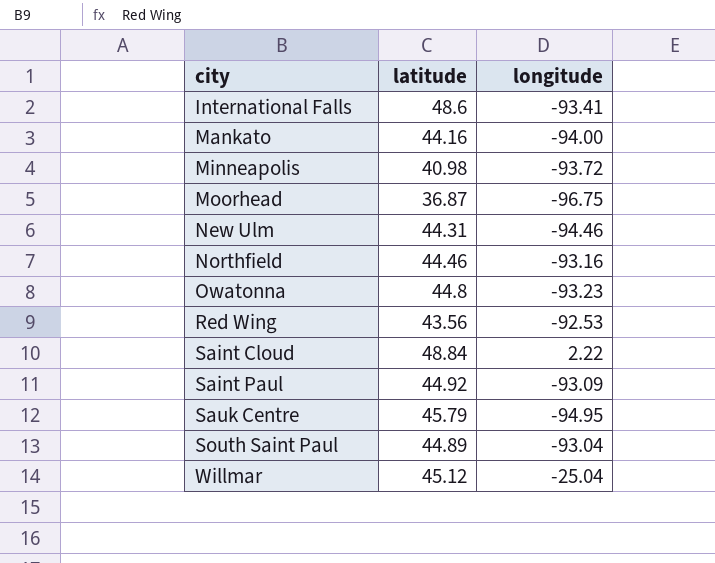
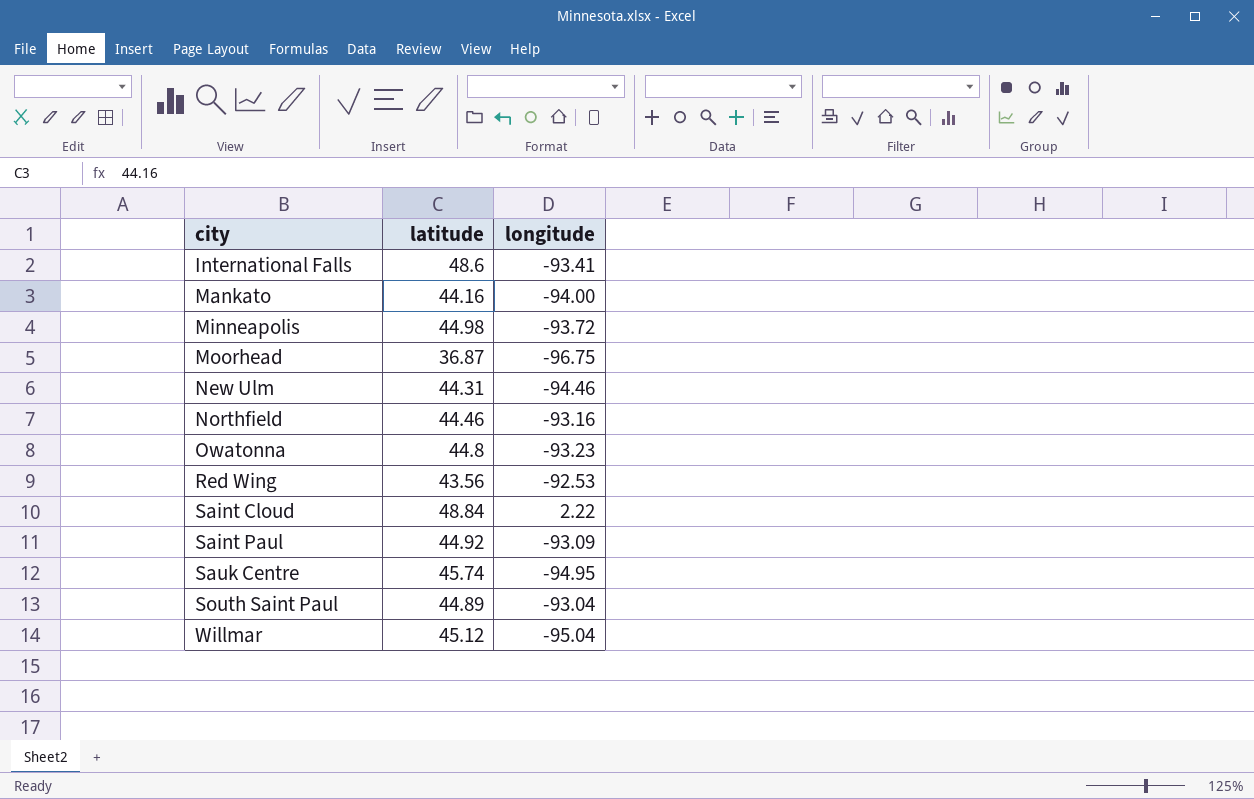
Minneapolis | latitude: 40.98 -> 44.98
Sauk Centre | latitude: 45.79 -> 45.74
Willmar | longitude: -25.04 -> -95.04

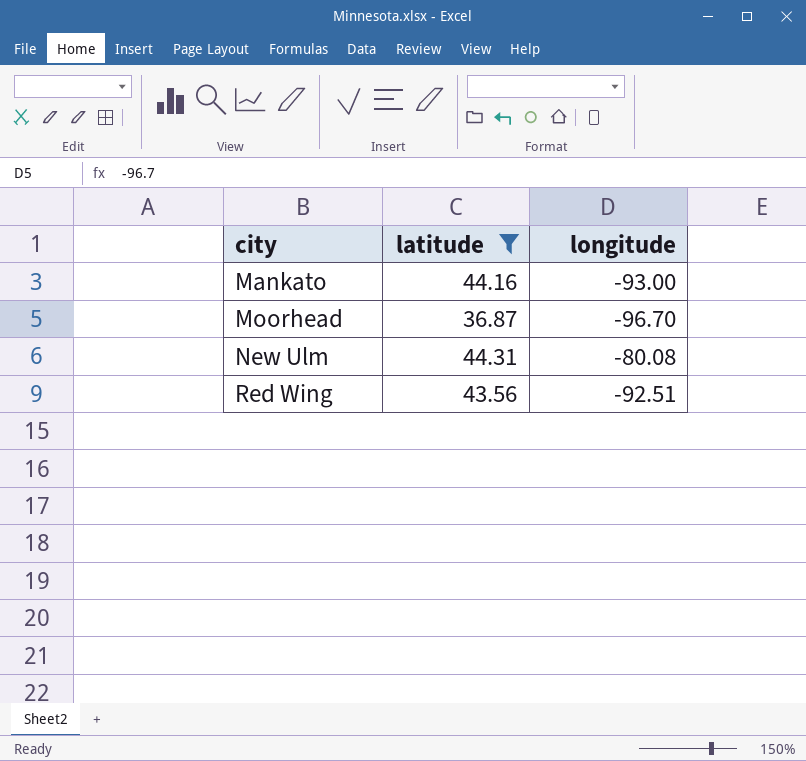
filter: none -> latitude <= 44.31
Mankato | longitude: -94.00 -> -93.00
Moorhead | longitude: -96.75 -> -96.70
New Ulm | longitude: -94.46 -> -80.08
Red Wing | longitude: -92.53 -> -92.51

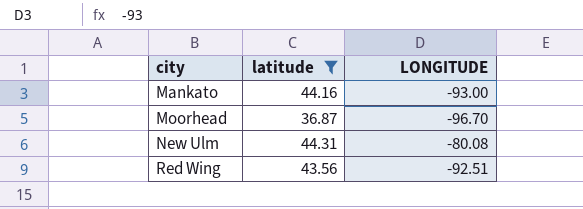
column name: longitude -> LONGITUDE

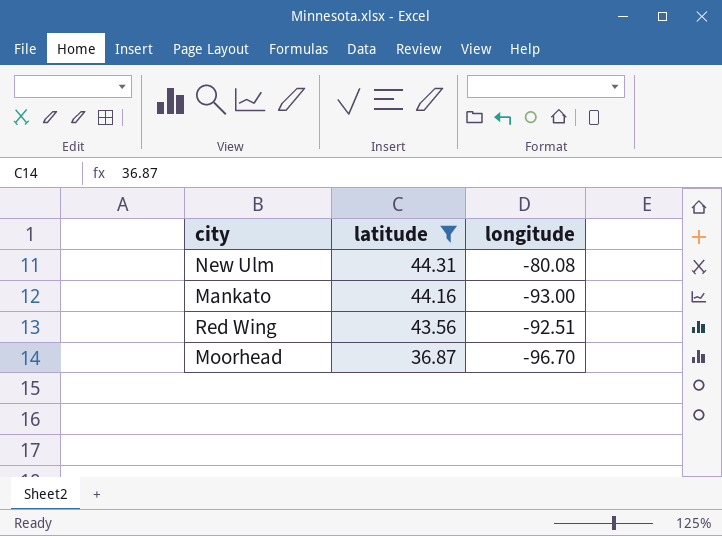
row order: city ascending -> latitude descending
column name: LONGITUDE -> longitude

